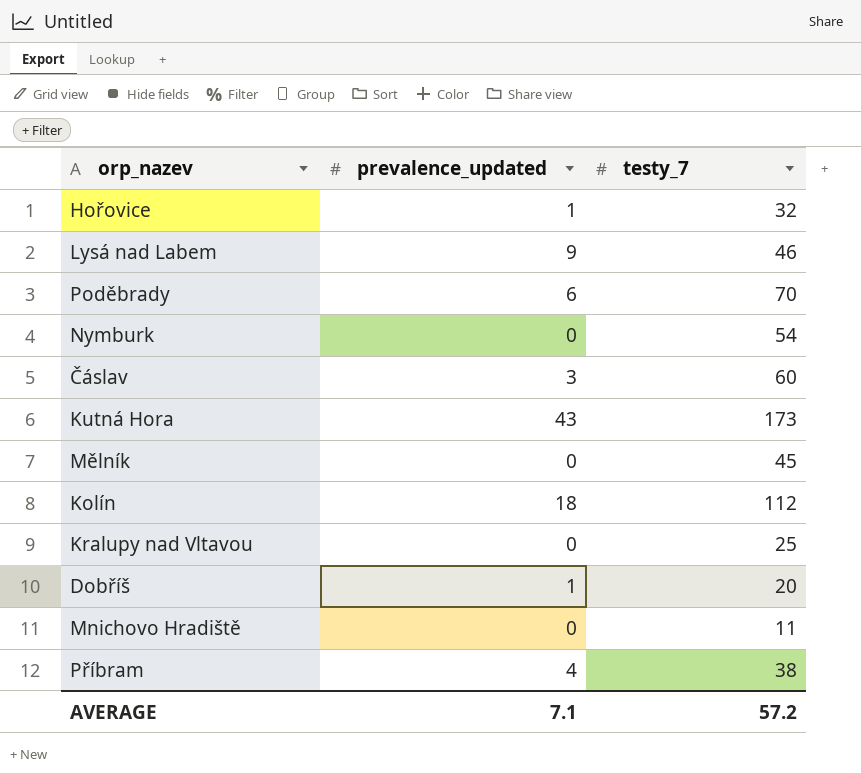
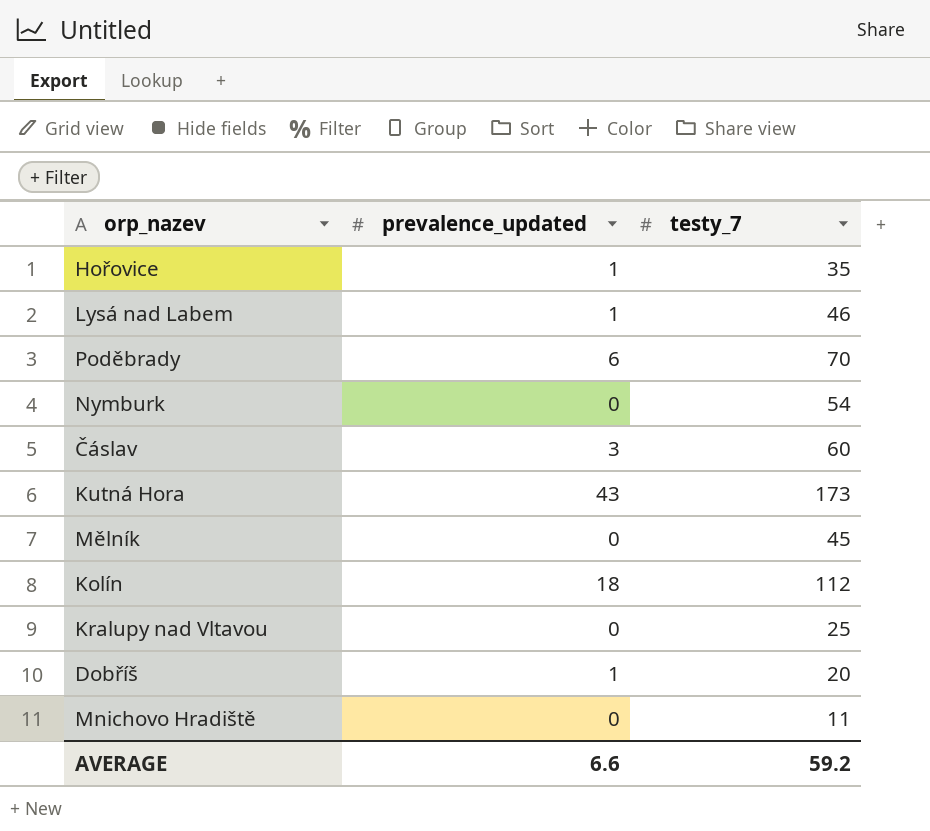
row Příbram: 4 | 38 -> none
Hořovice | testy_7: 32 -> 35
Lysá nad Labem | prevalence_updated: 9 -> 1
AVERAGE | prevalence_updated: 7.1 -> 6.6
AVERAGE | testy_7: 57.2 -> 59.2

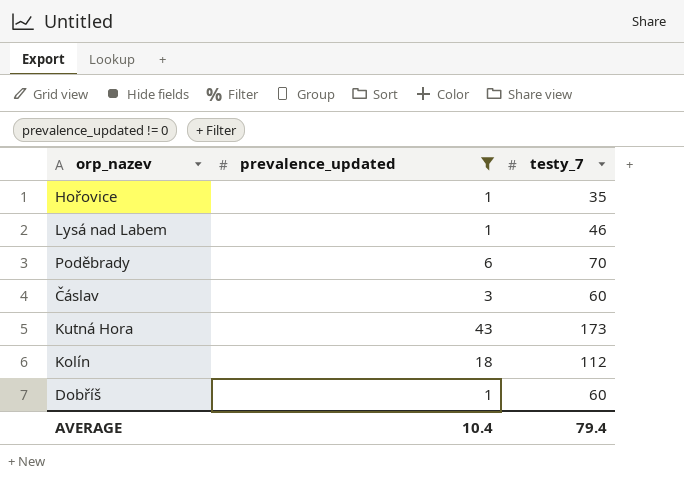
filter: none -> prevalence_updated != 0
Dobříš | testy_7: 20 -> 60
AVERAGE | prevalence_updated: 6.6 -> 10.4
AVERAGE | testy_7: 59.2 -> 79.4

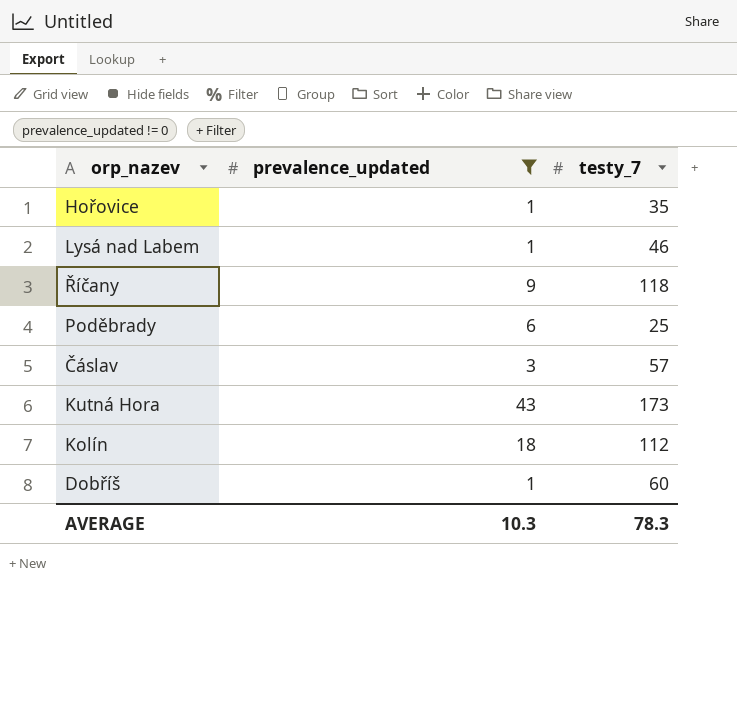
row Říčany: none -> 9 | 118
Poděbrady | testy_7: 70 -> 25
Čáslav | testy_7: 60 -> 57
AVERAGE | prevalence_updated: 10.4 -> 10.3
AVERAGE | testy_7: 79.4 -> 78.3

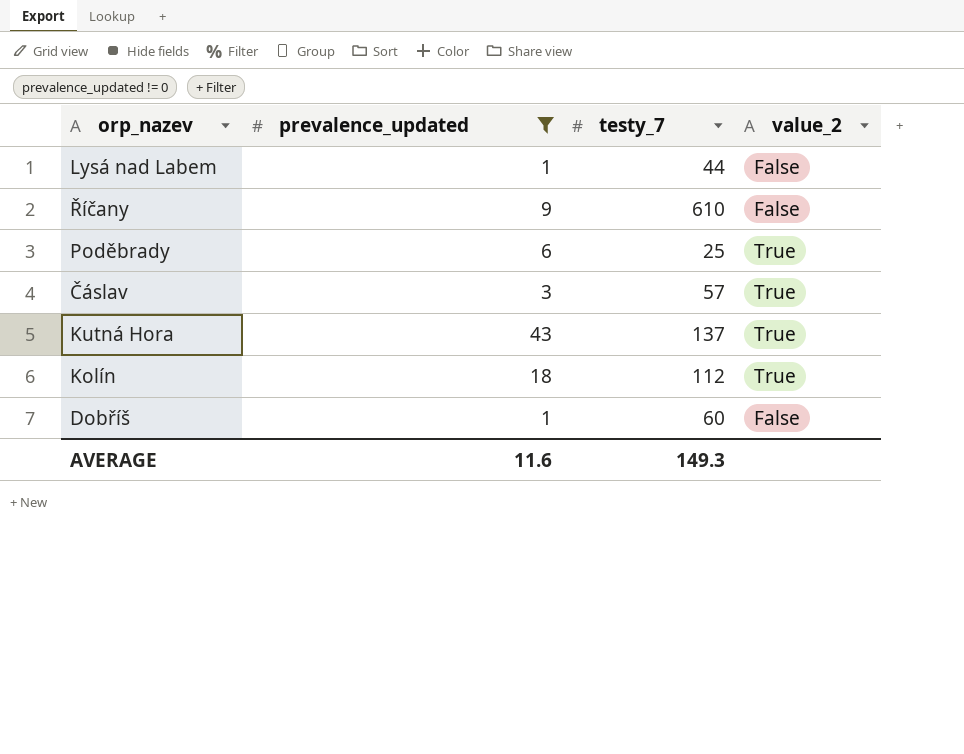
column value_2 | position: none -> 4
row Hořovice: 1 | 35 -> none
Lysá nad Labem | testy_7: 46 -> 44
Říčany | testy_7: 118 -> 610
Kutná Hora | testy_7: 173 -> 137
AVERAGE | prevalence_updated: 10.3 -> 11.6
AVERAGE | testy_7: 78.3 -> 149.3

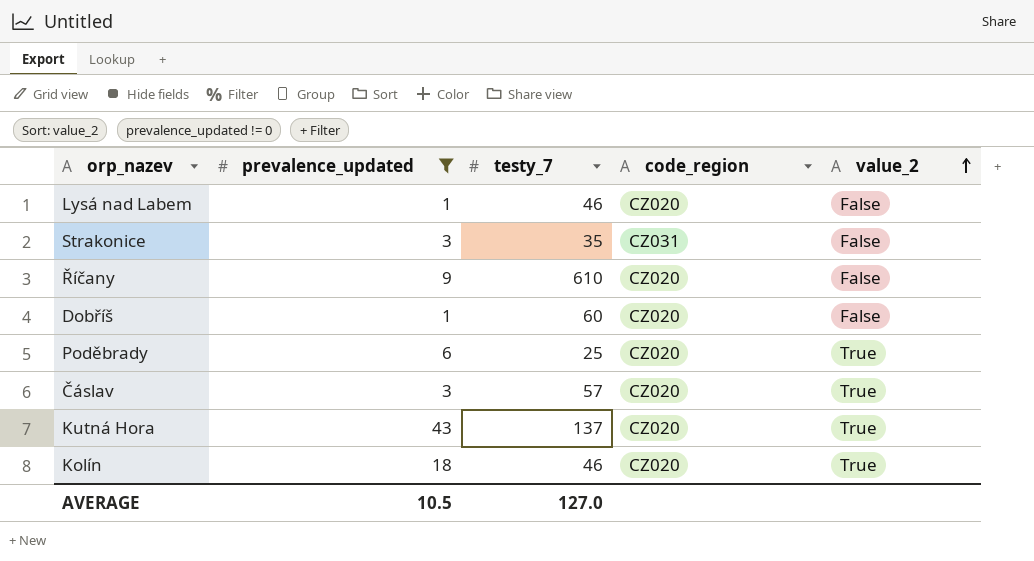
row order: none -> value_2 ascending
column code_region | position: none -> 4
Lysá nad Labem | testy_7: 44 -> 46
row Strakonice: none -> 3 | 35 | CZ031 | False
Kolín | testy_7: 112 -> 46
AVERAGE | prevalence_updated: 11.6 -> 10.5
AVERAGE | testy_7: 149.3 -> 127.0

